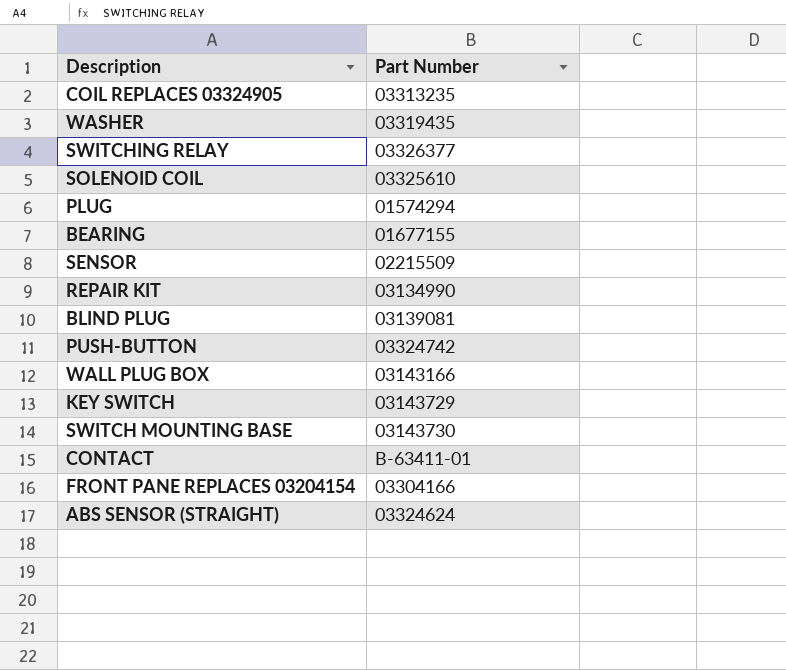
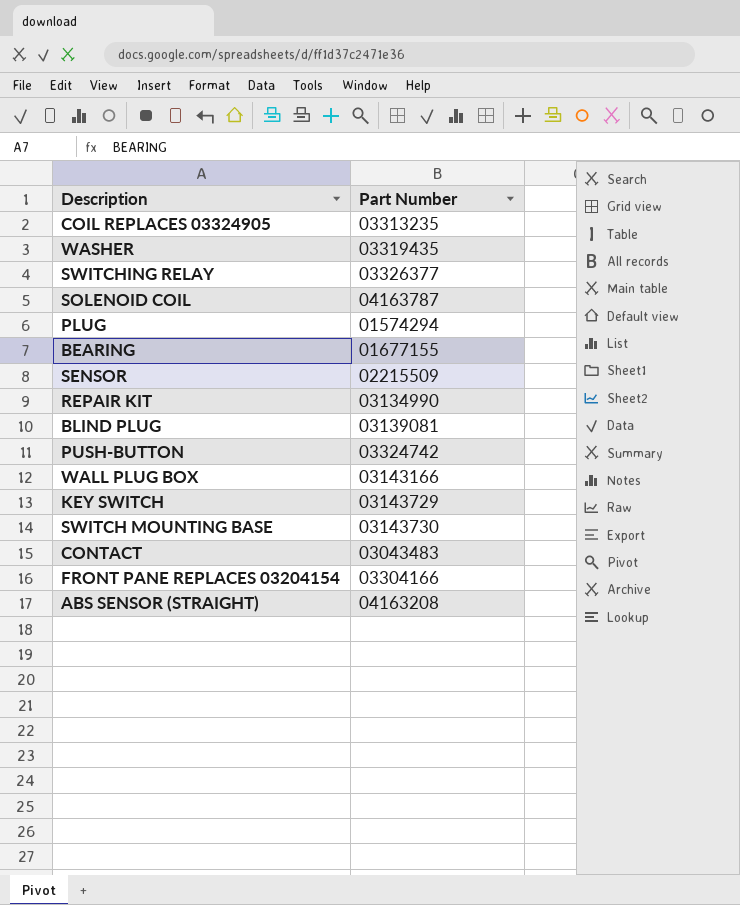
SOLENOID COIL | Part Number: 03325610 -> 04163787
CONTACT | Part Number: B-63411-01 -> 03043483
ABS SENSOR (STRAIGHT) | Part Number: 03324624 -> 04163208

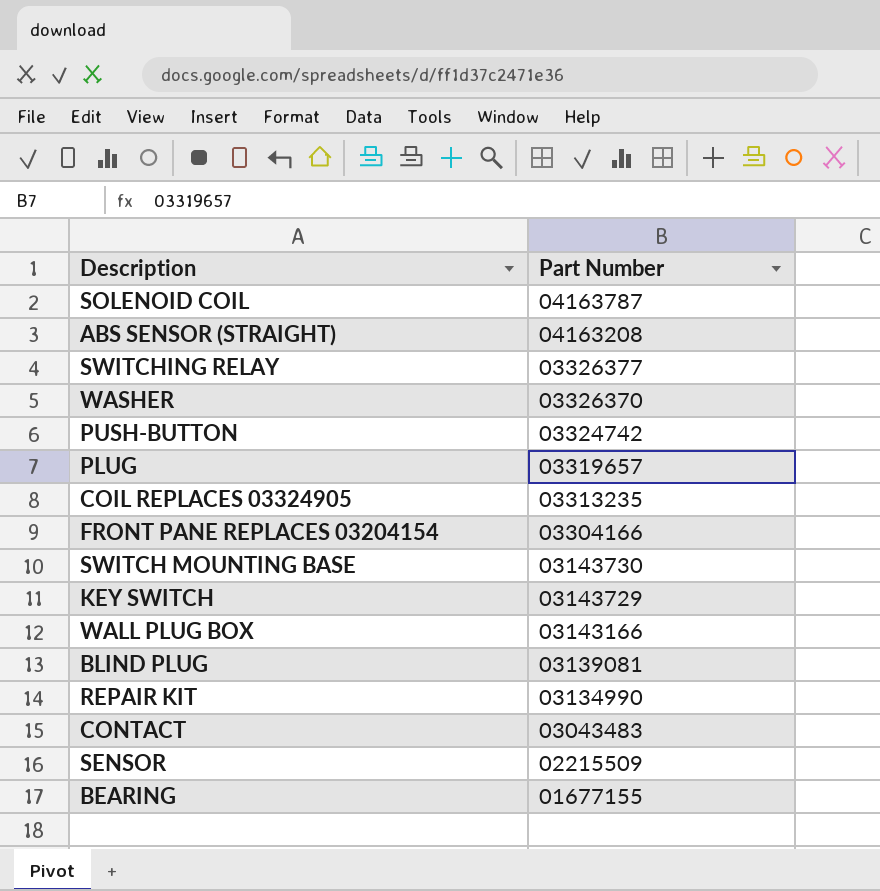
row order: none -> Part Number descending
WASHER | Part Number: 03319435 -> 03326370
PLUG | Part Number: 01574294 -> 03319657

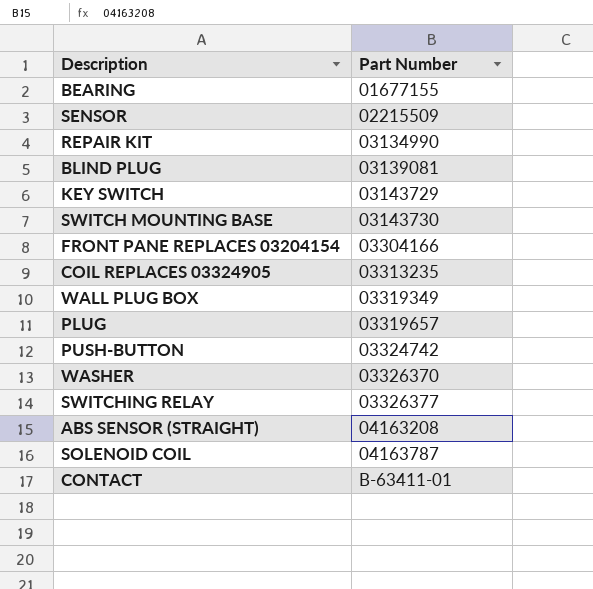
row order: Part Number descending -> Part Number ascending
WALL PLUG BOX | Part Number: 03143166 -> 03319349
CONTACT | Part Number: 03043483 -> B-63411-01

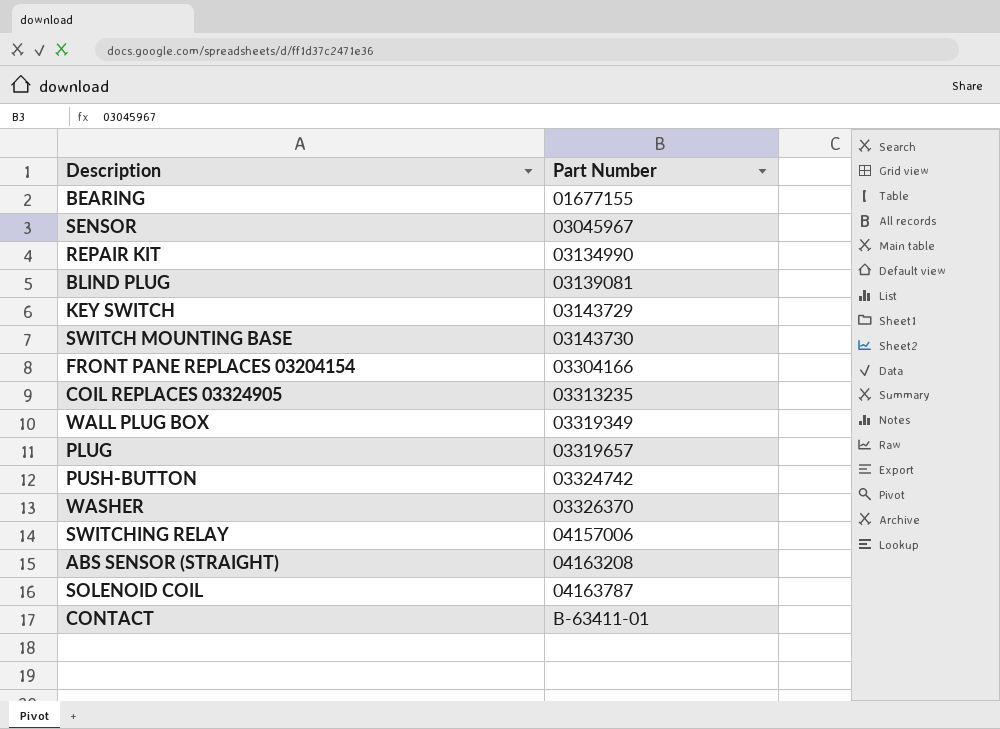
SENSOR | Part Number: 02215509 -> 03045967
SWITCHING RELAY | Part Number: 03326377 -> 04157006

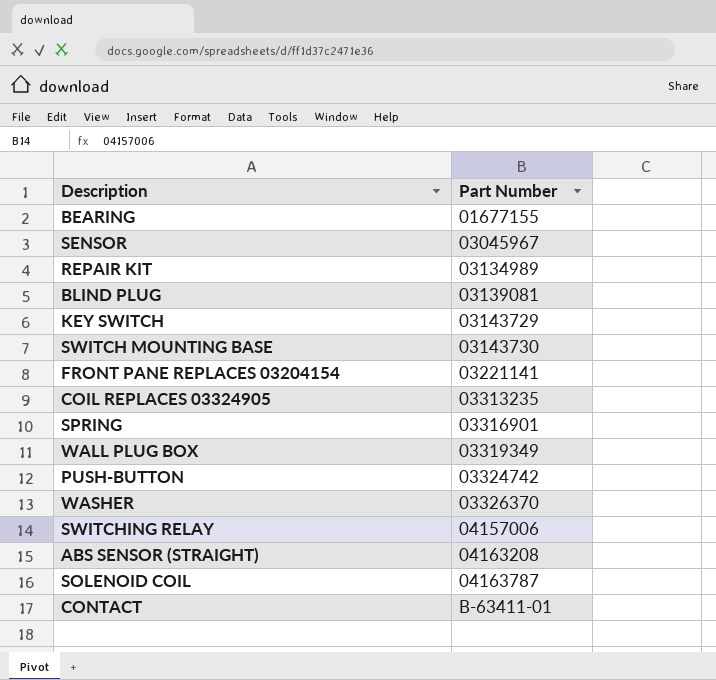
row PLUG: 03319657 -> none
REPAIR KIT | Part Number: 03134990 -> 03134989
FRONT PANE REPLACES 03204154 | Part Number: 03304166 -> 03221141
row SPRING: none -> 03316901

